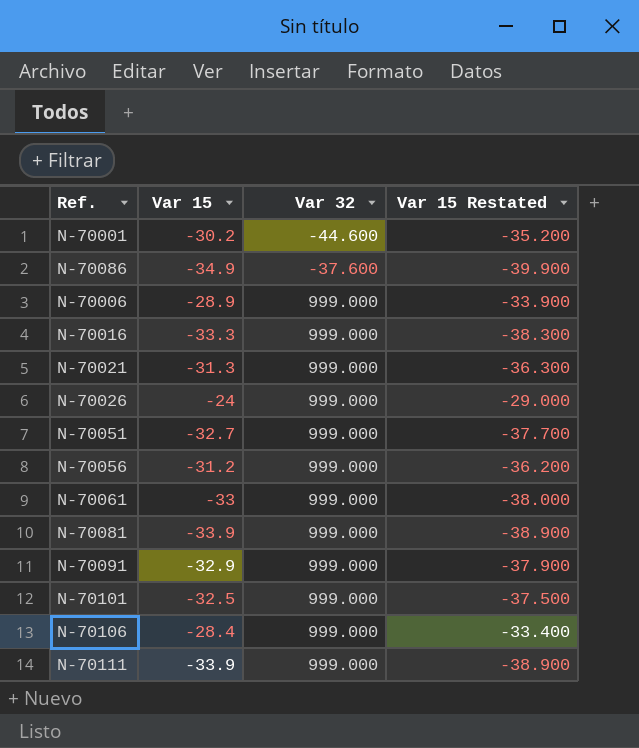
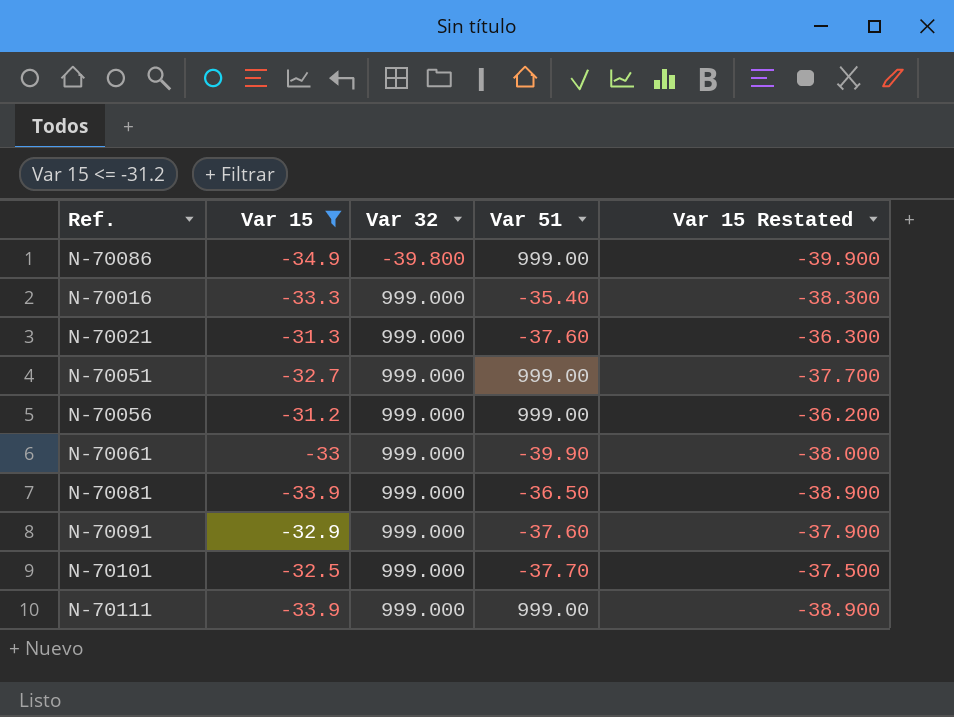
filter: none -> Var 15 <= -31.2
column Var 51 | position: none -> 4
N-70086 | Var 32: -37.600 -> -39.800

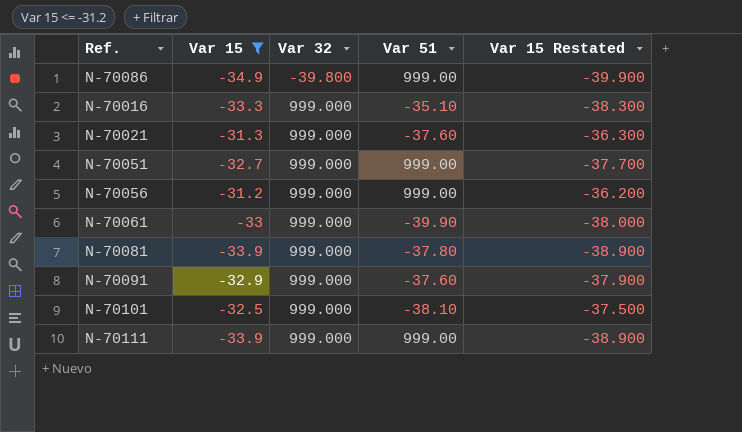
N-70016 | Var 51: -35.40 -> -35.10
N-70081 | Var 51: -36.50 -> -37.80
N-70101 | Var 51: -37.70 -> -38.10

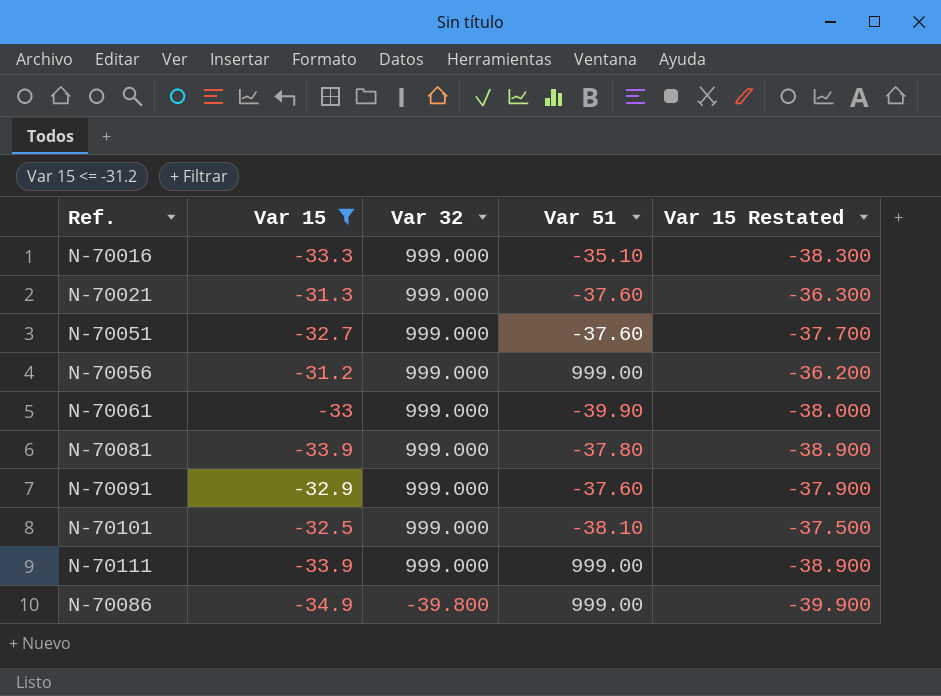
row order: Var 32 ascending -> Var 32 descending
N-70051 | Var 51: 999.00 -> -37.60

